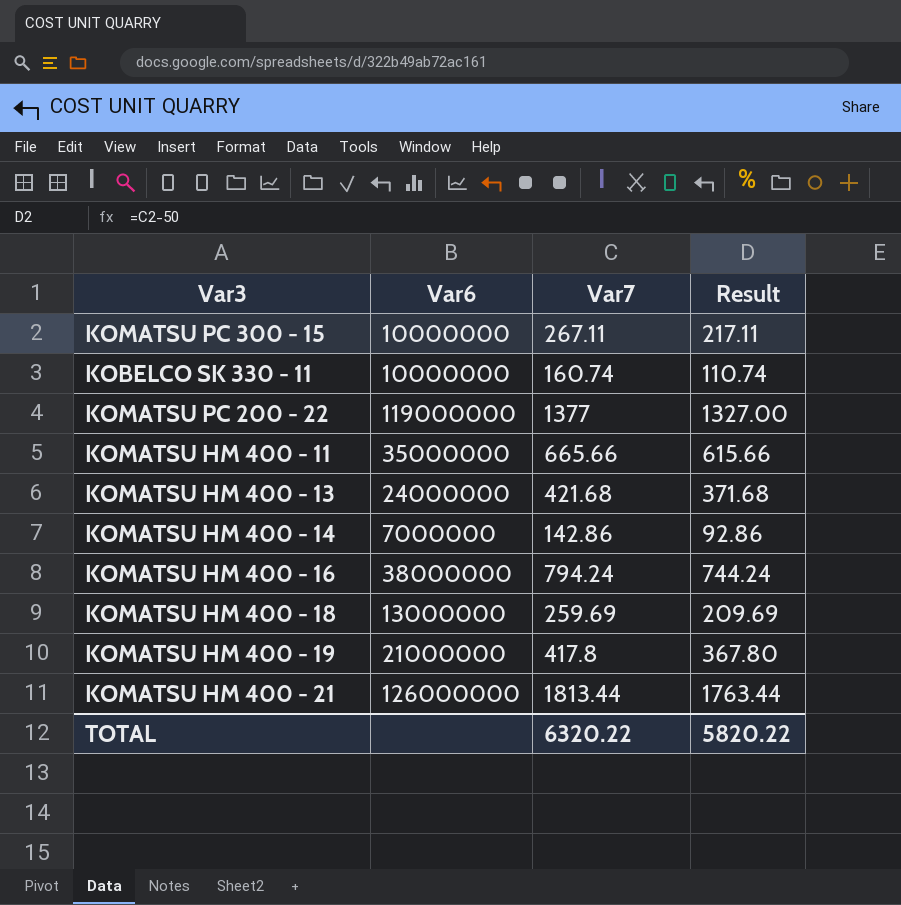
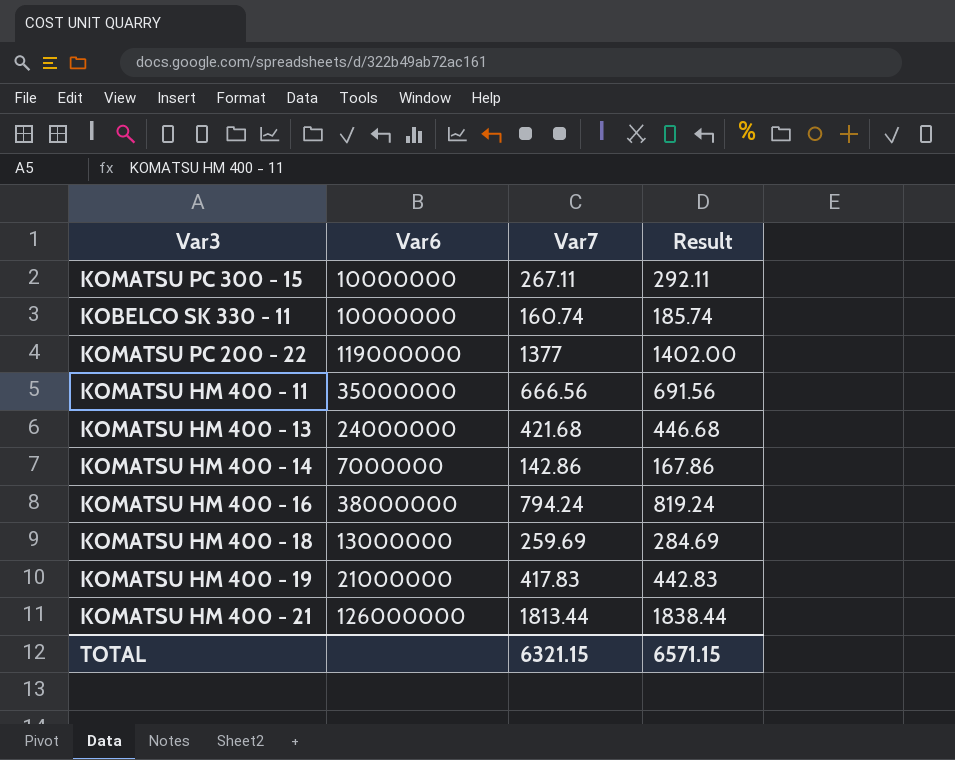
column Result | formula: [Var7] - 50 -> [Var7] + 25
KOMATSU HM 400 - 11 | Var7: 665.66 -> 666.56
KOMATSU HM 400 - 19 | Var7: 417.8 -> 417.83
TOTAL | Var7: 6320.22 -> 6321.15
TOTAL | Result: 5820.22 -> 6571.15

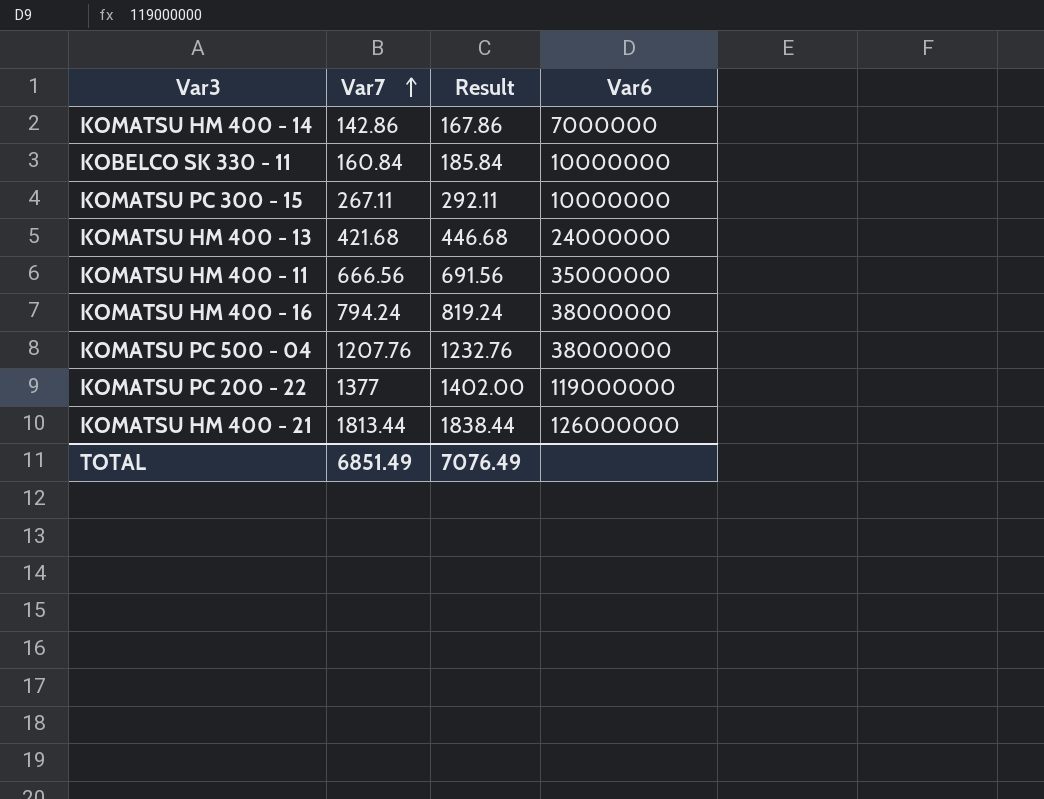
row order: none -> Var7 ascending
column Var6 | position: 2 -> 4
row KOMATSU HM 400 - 18: 13000000 | 259.69 | 284.69 -> none
row KOMATSU HM 400 - 19: 21000000 | 417.83 | 442.83 -> none
KOBELCO SK 330 - 11 | Var7: 160.74 -> 160.84
KOBELCO SK 330 - 11 | Result: 185.74 -> 185.84
row KOMATSU PC 500 - 04: none -> 1207.76 | 1232.76 | 38000000
TOTAL | Var7: 6321.15 -> 6851.49
TOTAL | Result: 6571.15 -> 7076.49

